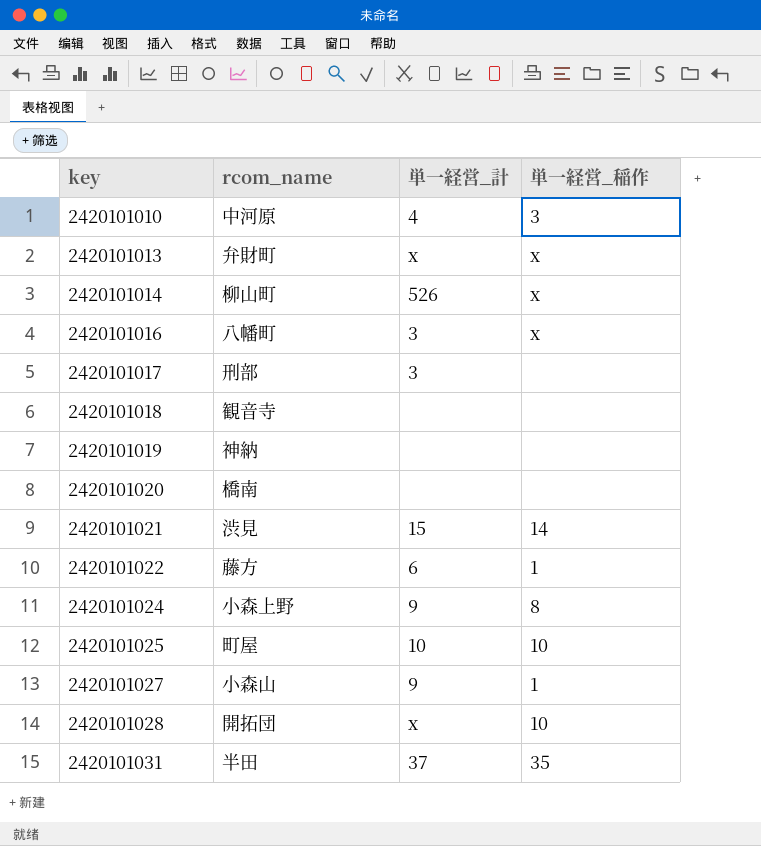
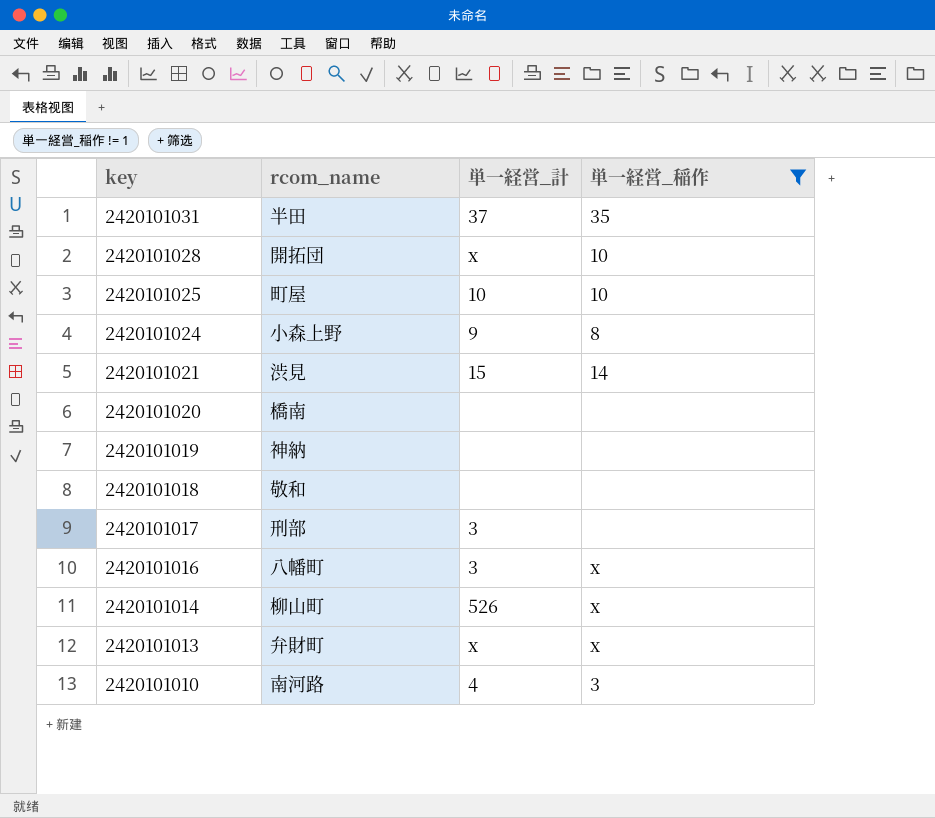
filter: none -> 単一経営_稲作 != 1
row order: key ascending -> key descending
2420101018 | rcom_name: 観音寺 -> 敬和
2420101010 | rcom_name: 中河原 -> 南河路

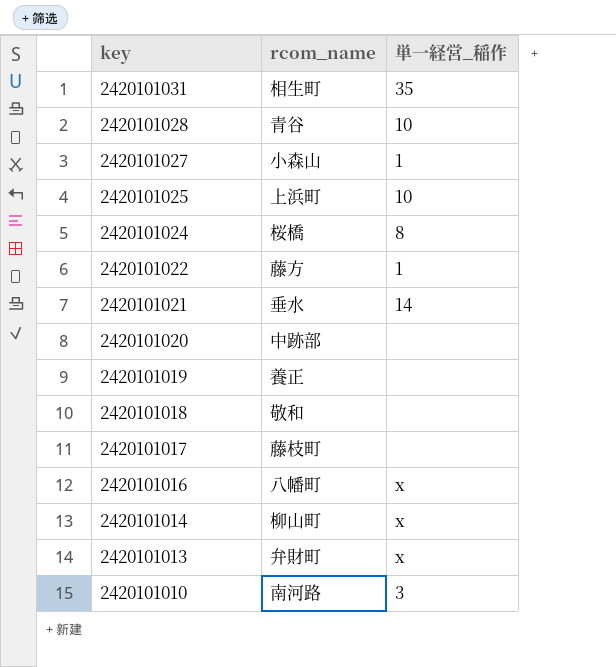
filter: 単一経営_稲作 != 1 -> none
column 単一経営_計 | position: 3 -> none
2420101031 | rcom_name: 半田 -> 相生町
2420101028 | rcom_name: 開拓団 -> 青谷
2420101025 | rcom_name: 町屋 -> 上浜町
2420101024 | rcom_name: 小森上野 -> 桜橋
2420101021 | rcom_name: 渋見 -> 垂水
2420101020 | rcom_name: 橋南 -> 中跡部
2420101019 | rcom_name: 神納 -> 養正
2420101017 | rcom_name: 刑部 -> 藤枝町

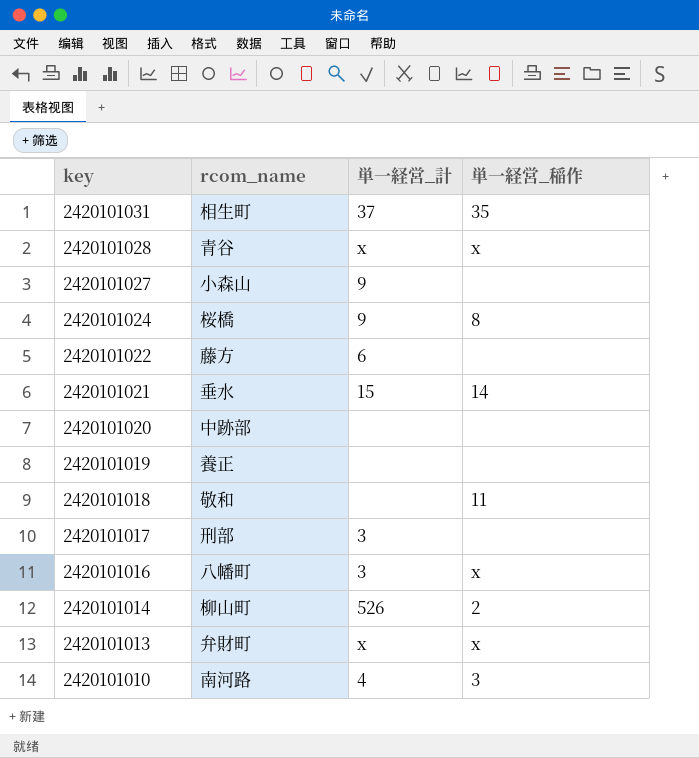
column 単一経営_計 | position: none -> 3
row 2420101025: 上浜町 | 10 -> none
2420101028 | 単一経営_稲作: 10 -> x
2420101027 | 単一経営_稲作: 1 -> none
2420101022 | 単一経営_稲作: 1 -> none
2420101018 | 単一経営_稲作: none -> 11
2420101017 | rcom_name: 藤枝町 -> 刑部
2420101014 | 単一経営_稲作: x -> 2

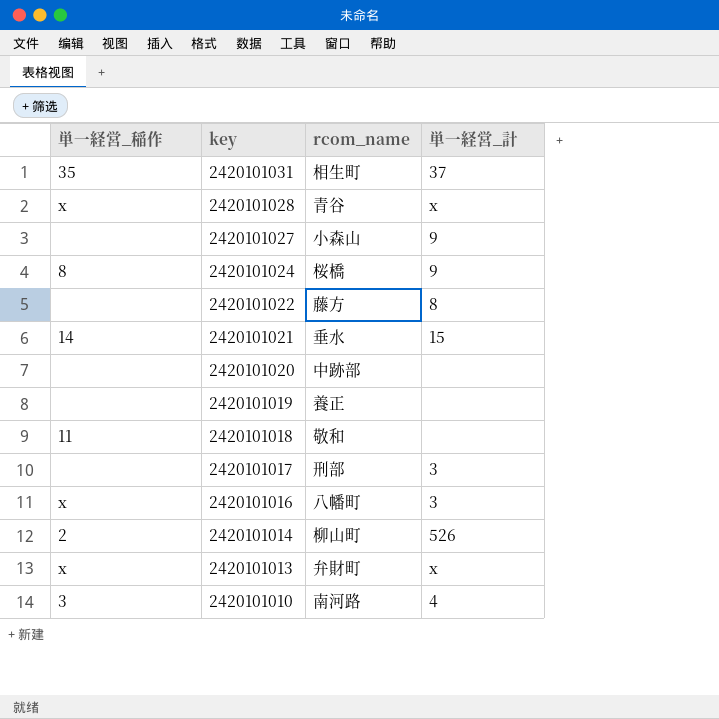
column 単一経営_稲作 | position: 4 -> 1
2420101022 | 単一経営_計: 6 -> 8

